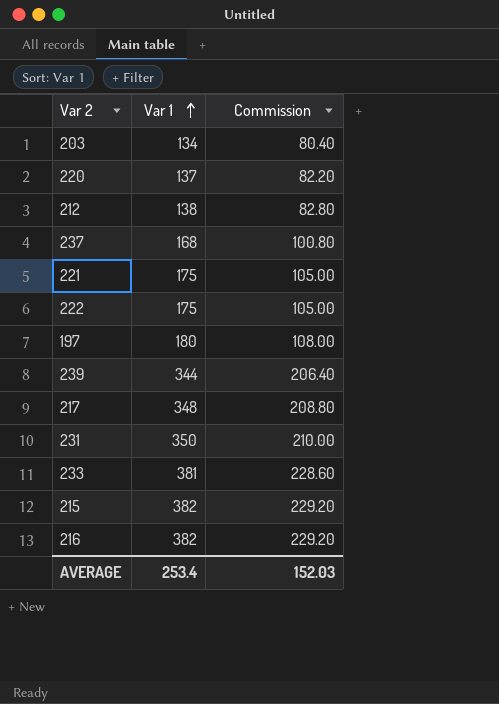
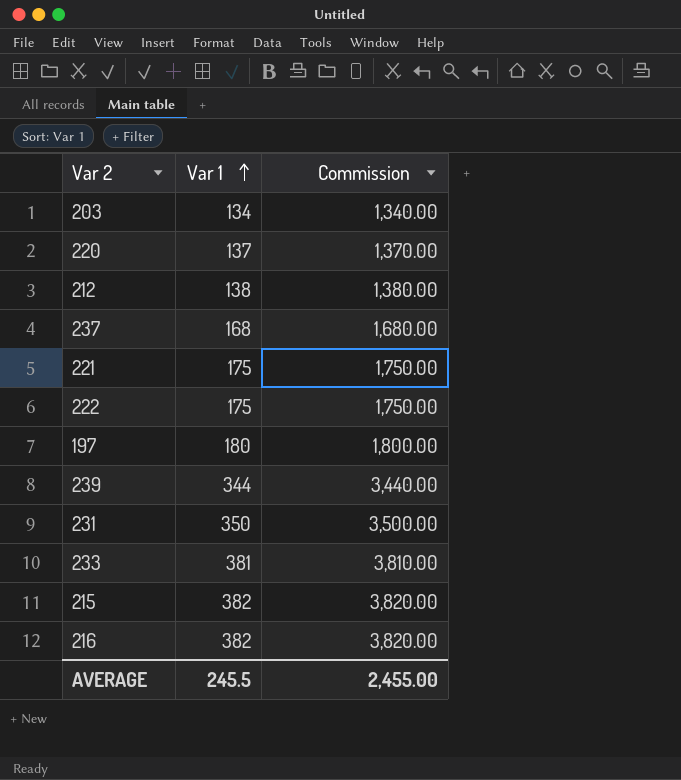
column Commission | formula: [Var 1] * 0.6 -> [Var 1] * 10
row 217: 348 | 208.80 -> none
AVERAGE | Var 1: 253.4 -> 245.5
AVERAGE | Commission: 152.03 -> 2,455.00

